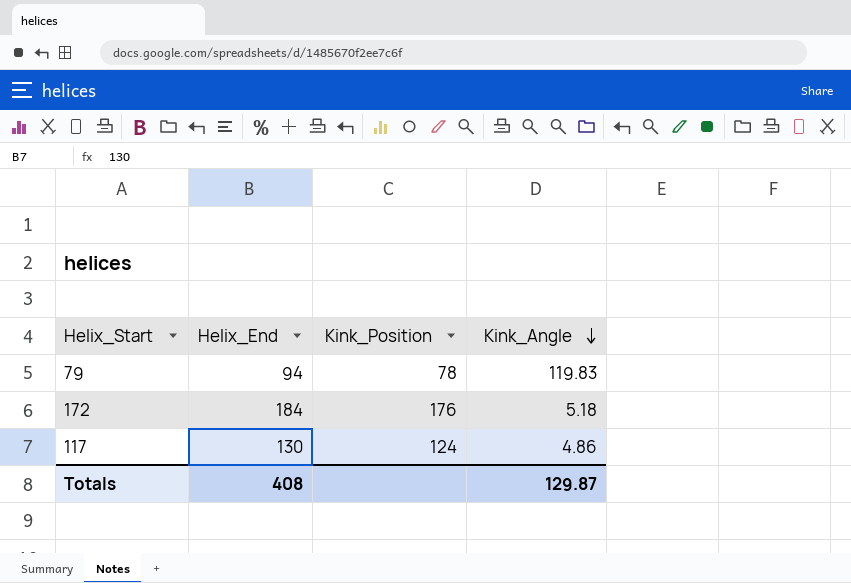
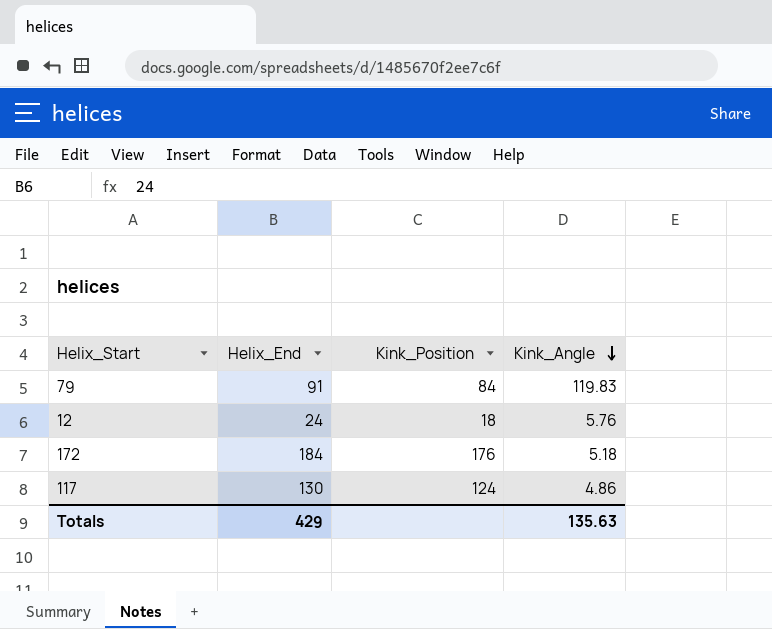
79 | Helix_End: 94 -> 91
79 | Kink_Position: 78 -> 84
row 12: none -> 24 | 18 | 5.76
Totals | Helix_End: 408 -> 429
Totals | Kink_Angle: 129.87 -> 135.63

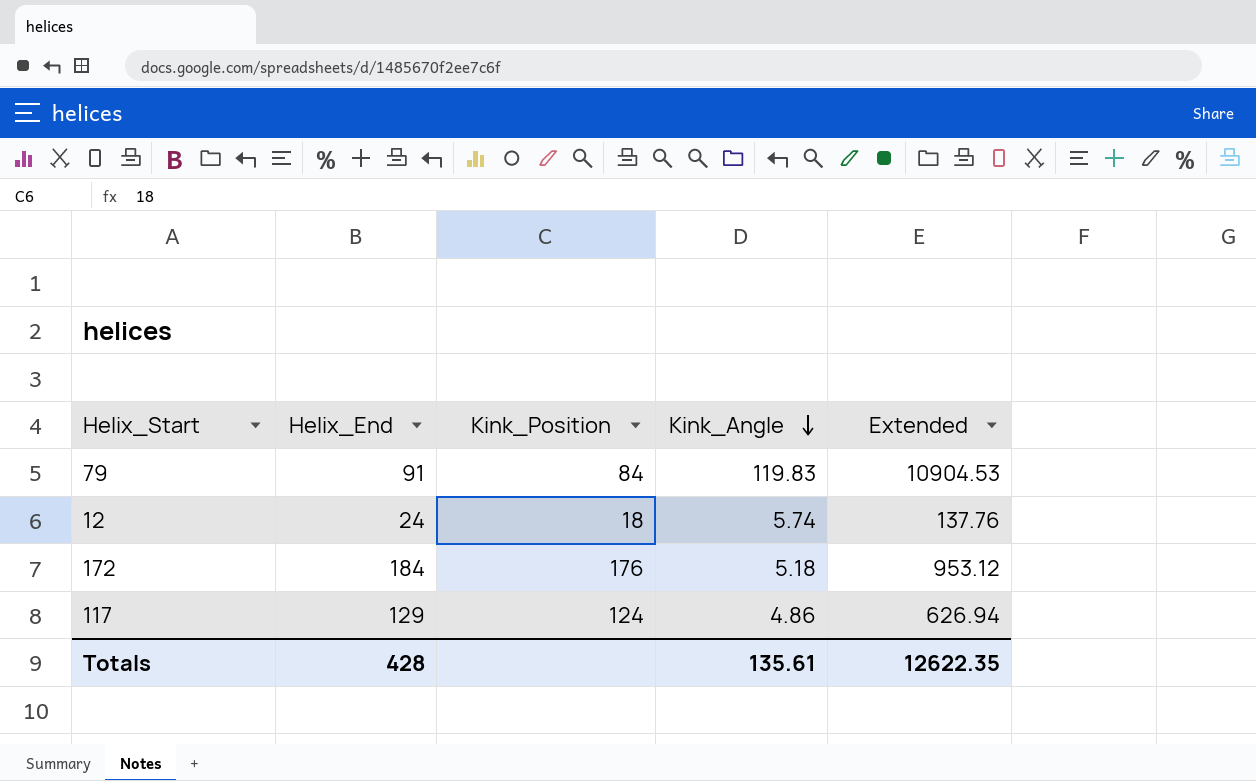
column Extended | formula: none -> [Helix_End] * [Kink_Angle]
12 | Kink_Angle: 5.76 -> 5.74
117 | Helix_End: 130 -> 129
Totals | Helix_End: 429 -> 428
Totals | Kink_Angle: 135.63 -> 135.61

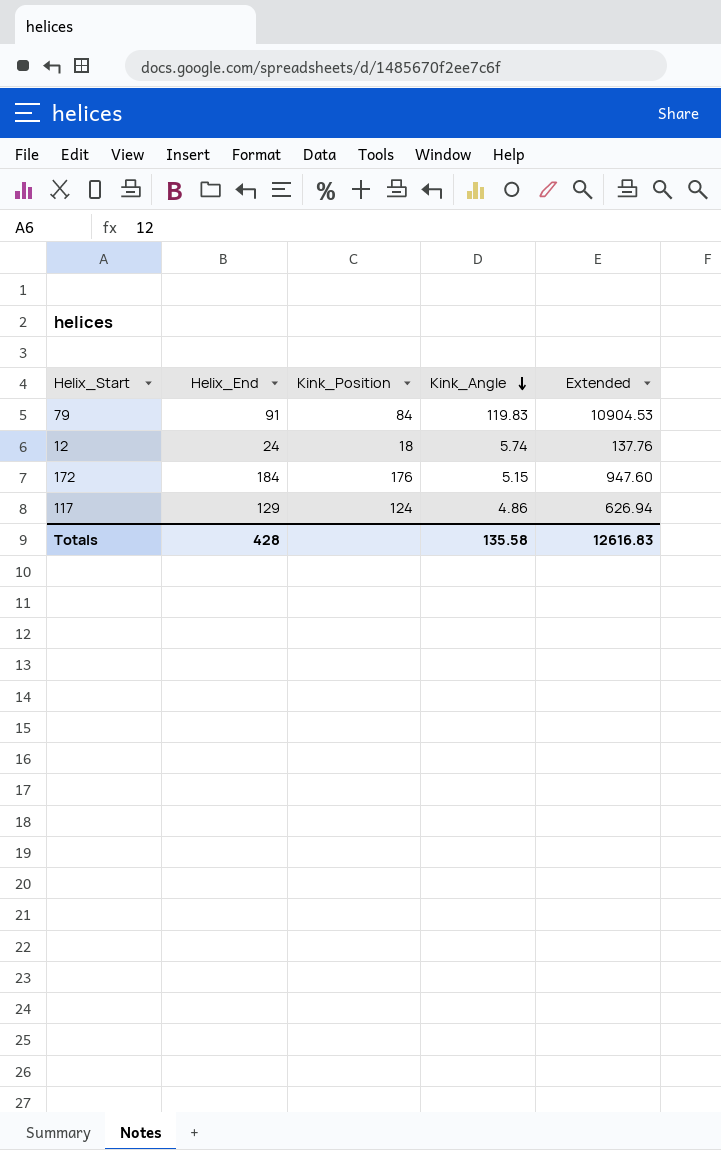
172 | Kink_Angle: 5.18 -> 5.15
172 | Extended: 953.12 -> 947.60
Totals | Kink_Angle: 135.61 -> 135.58
Totals | Extended: 12622.35 -> 12616.83

